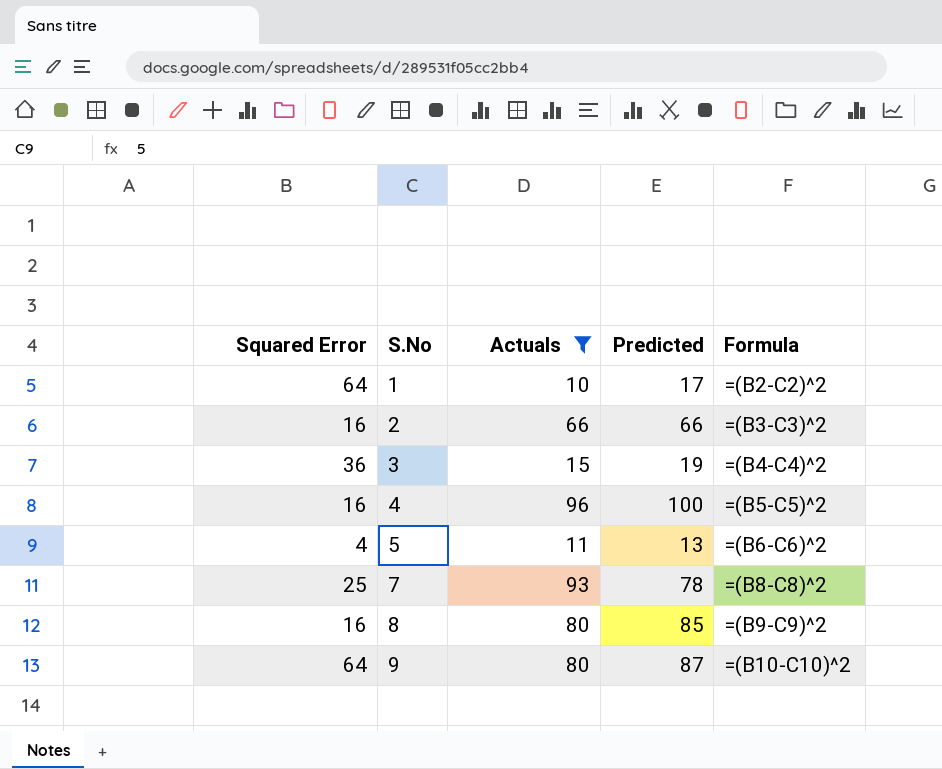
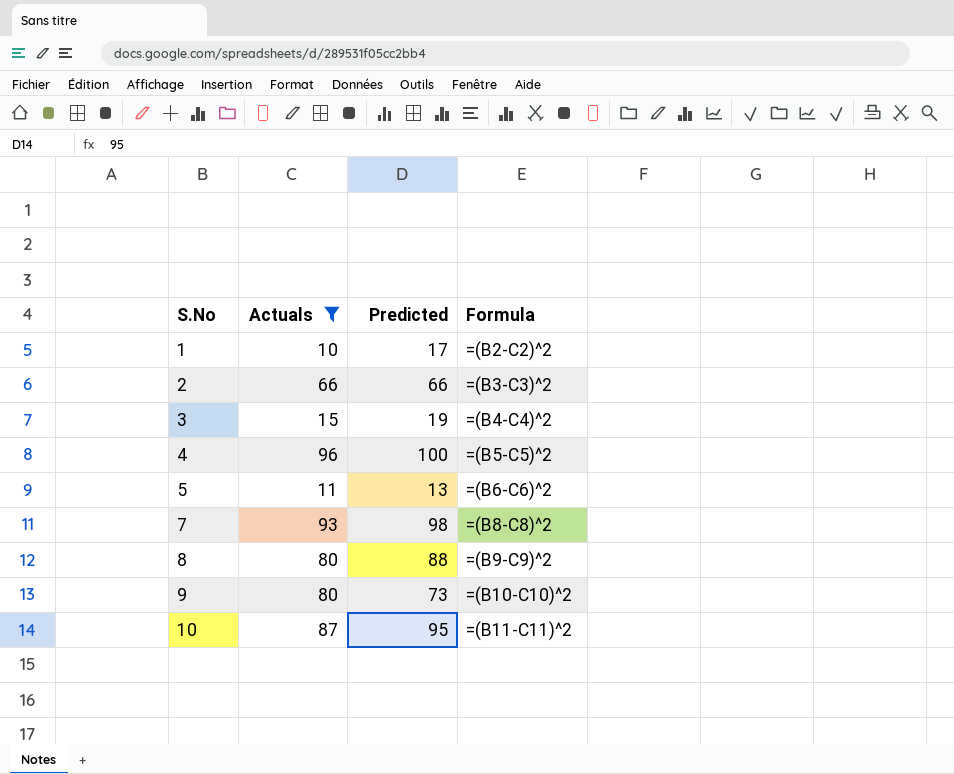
column Squared Error | position: 1 -> none
7 | Predicted: 78 -> 98
8 | Predicted: 85 -> 88
9 | Predicted: 87 -> 73
row 10: none -> 87 | 95 | =(B11-C11)^2

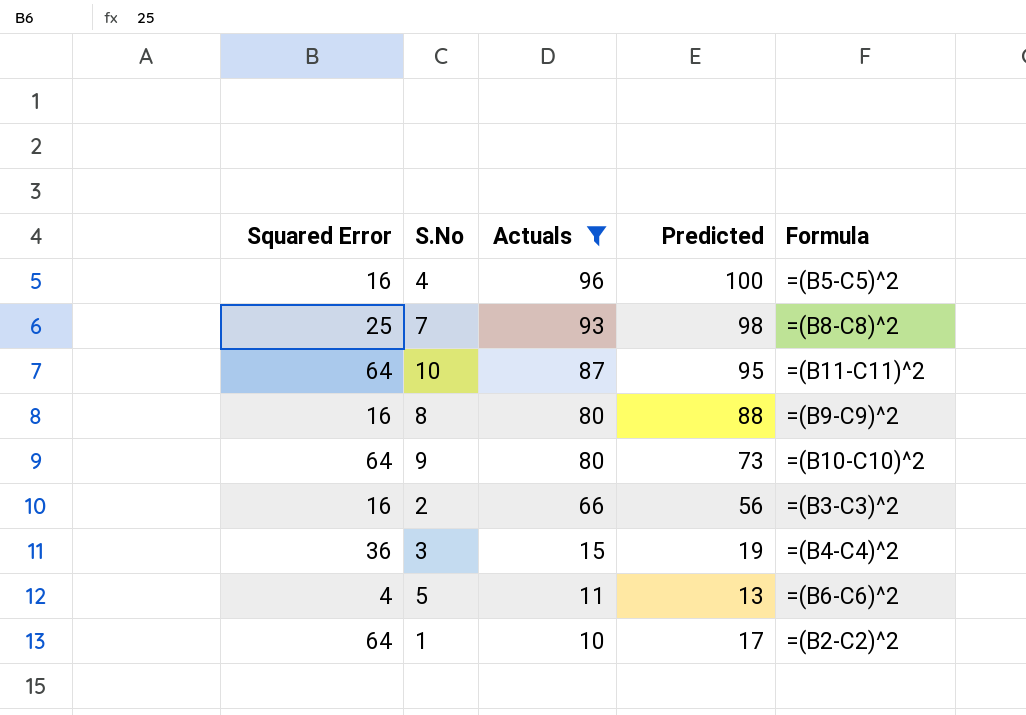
row order: S.No ascending -> Actuals descending
column Squared Error | position: none -> 1
2 | Predicted: 66 -> 56

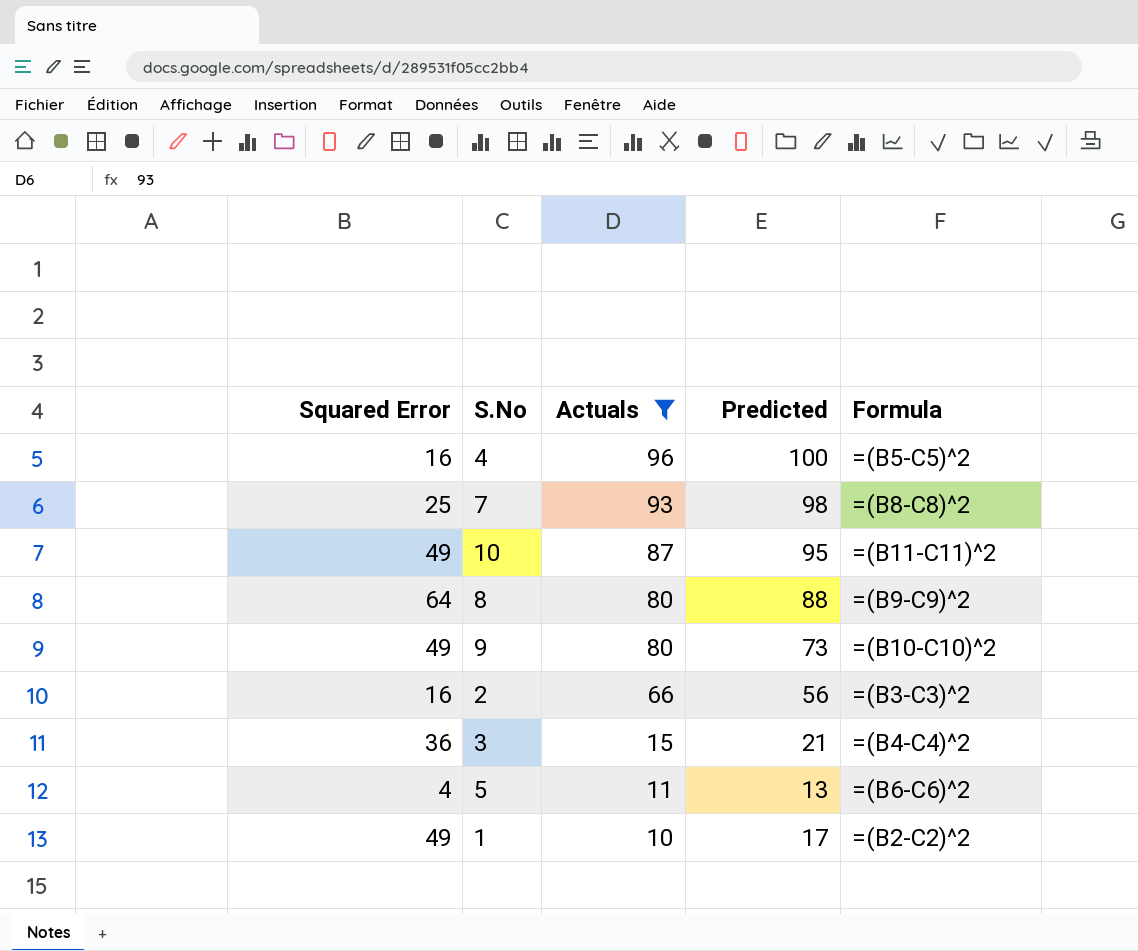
10 | Squared Error: 64 -> 49
8 | Squared Error: 16 -> 64
9 | Squared Error: 64 -> 49
3 | Predicted: 19 -> 21
1 | Squared Error: 64 -> 49

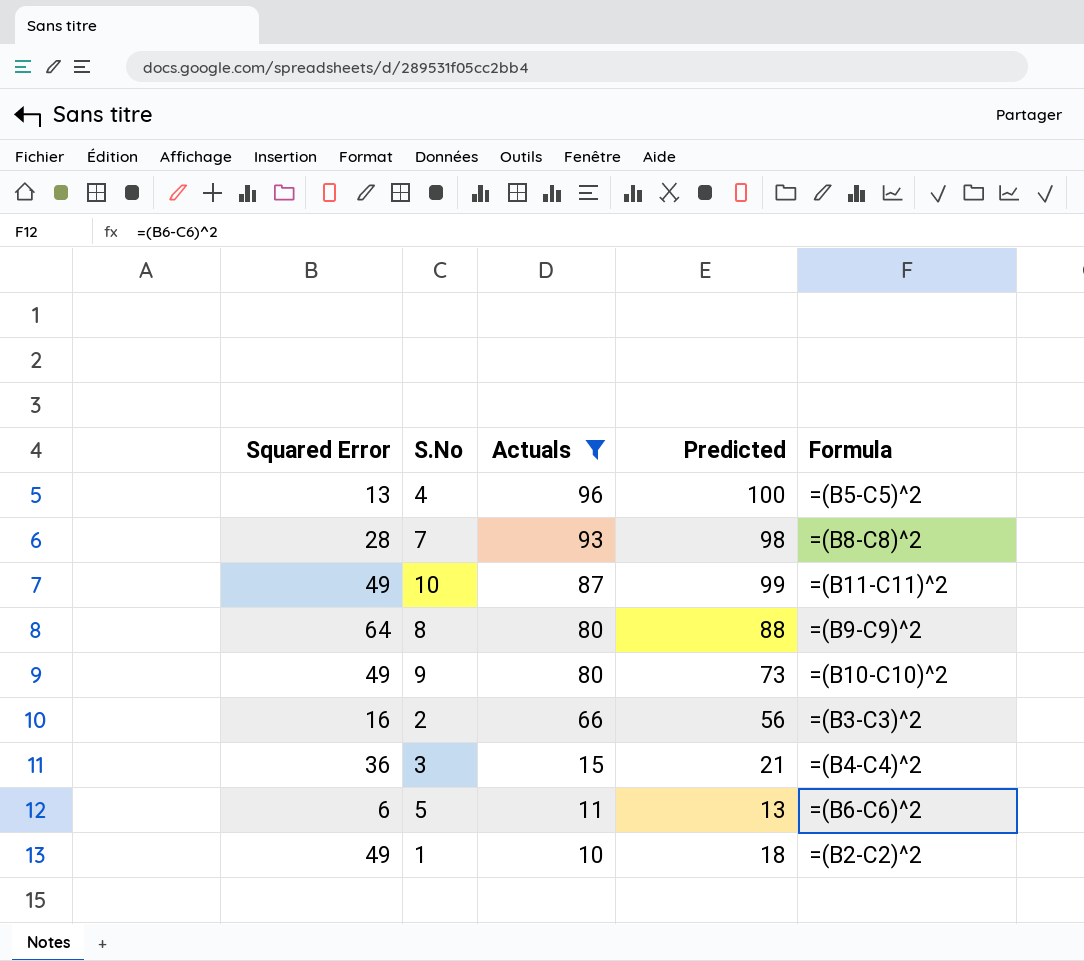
4 | Squared Error: 16 -> 13
7 | Squared Error: 25 -> 28
10 | Predicted: 95 -> 99
5 | Squared Error: 4 -> 6
1 | Predicted: 17 -> 18

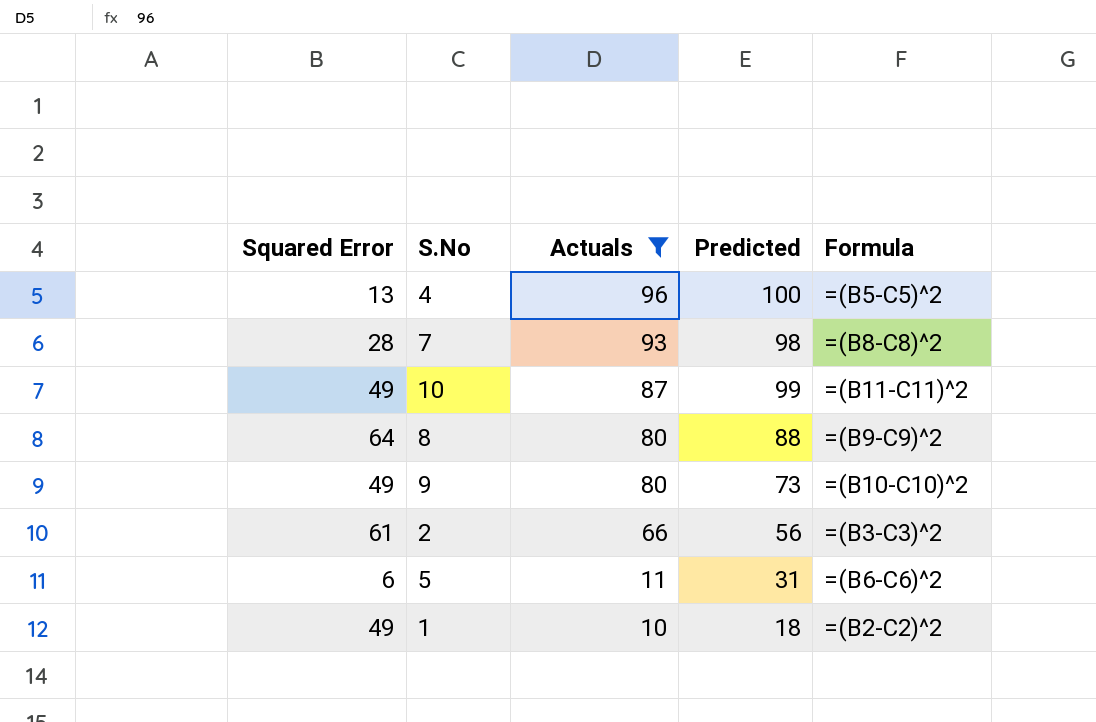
row 3: 36 | 15 | 21 | =(B4-C4)^2 -> none
2 | Squared Error: 16 -> 61
5 | Predicted: 13 -> 31

